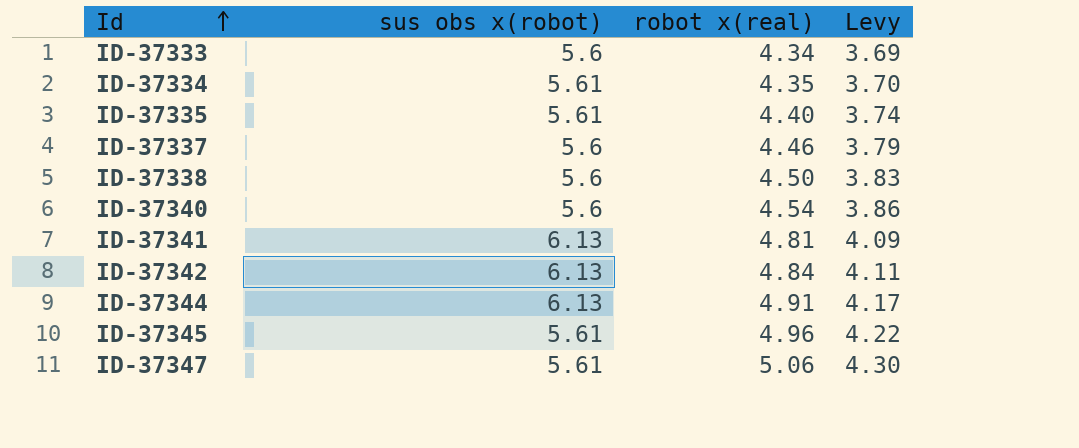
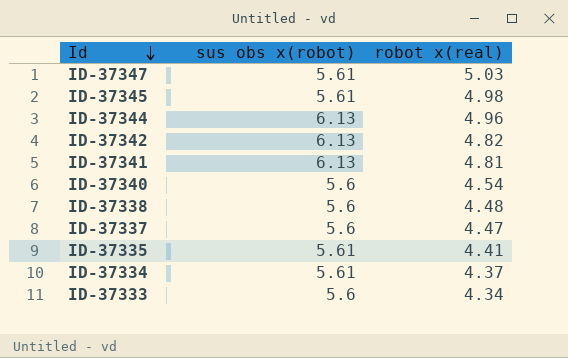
row order: Id ascending -> Id descending
column Levy | formula: [robot x(real)] * 0.85 -> none
ID-37347 | robot x(real): 5.06 -> 5.03
ID-37345 | robot x(real): 4.96 -> 4.98
ID-37344 | robot x(real): 4.91 -> 4.96
ID-37342 | robot x(real): 4.84 -> 4.82
ID-37338 | robot x(real): 4.50 -> 4.48
ID-37337 | robot x(real): 4.46 -> 4.47
ID-37335 | robot x(real): 4.40 -> 4.41
ID-37334 | robot x(real): 4.35 -> 4.37

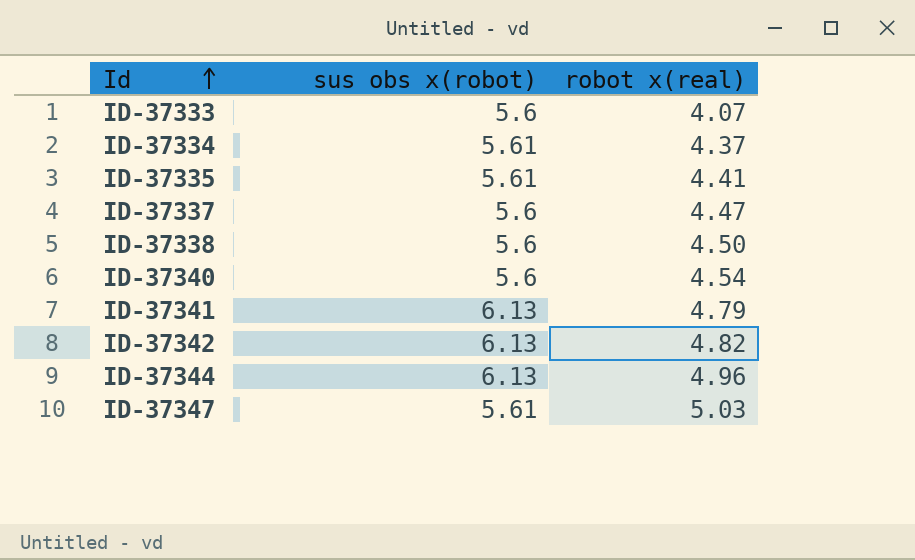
row order: Id descending -> Id ascending
row ID-37345: 5.61 | 4.98 -> none
ID-37333 | robot x(real): 4.34 -> 4.07
ID-37338 | robot x(real): 4.48 -> 4.50
ID-37341 | robot x(real): 4.81 -> 4.79

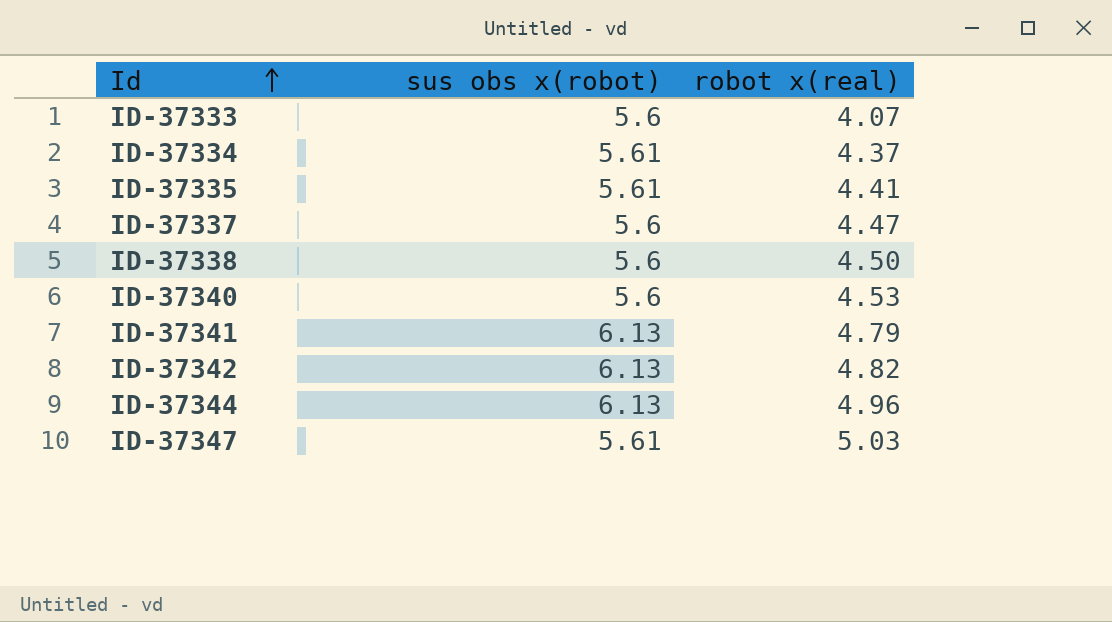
ID-37340 | robot x(real): 4.54 -> 4.53

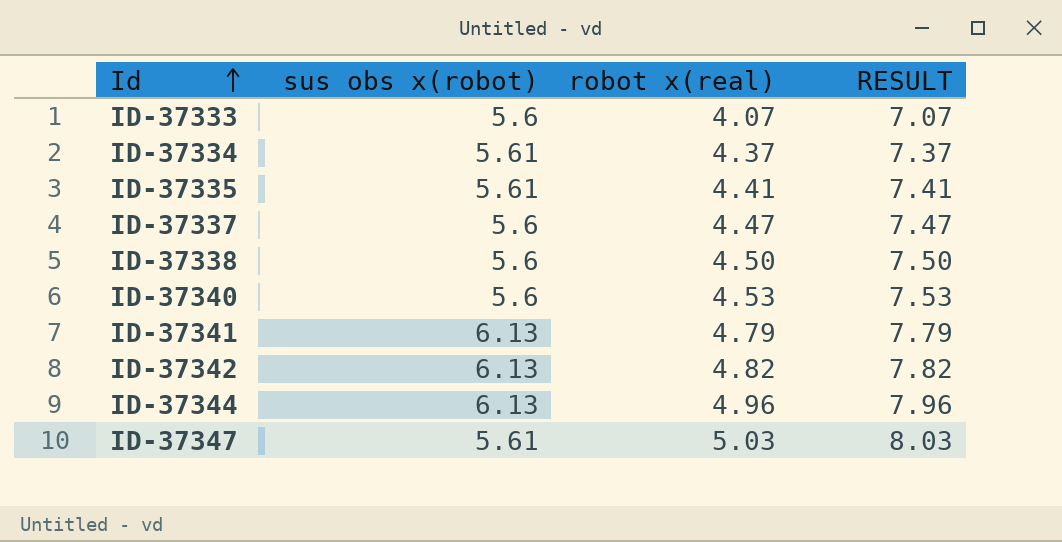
column RESULT | formula: none -> [robot x(real)] + 3

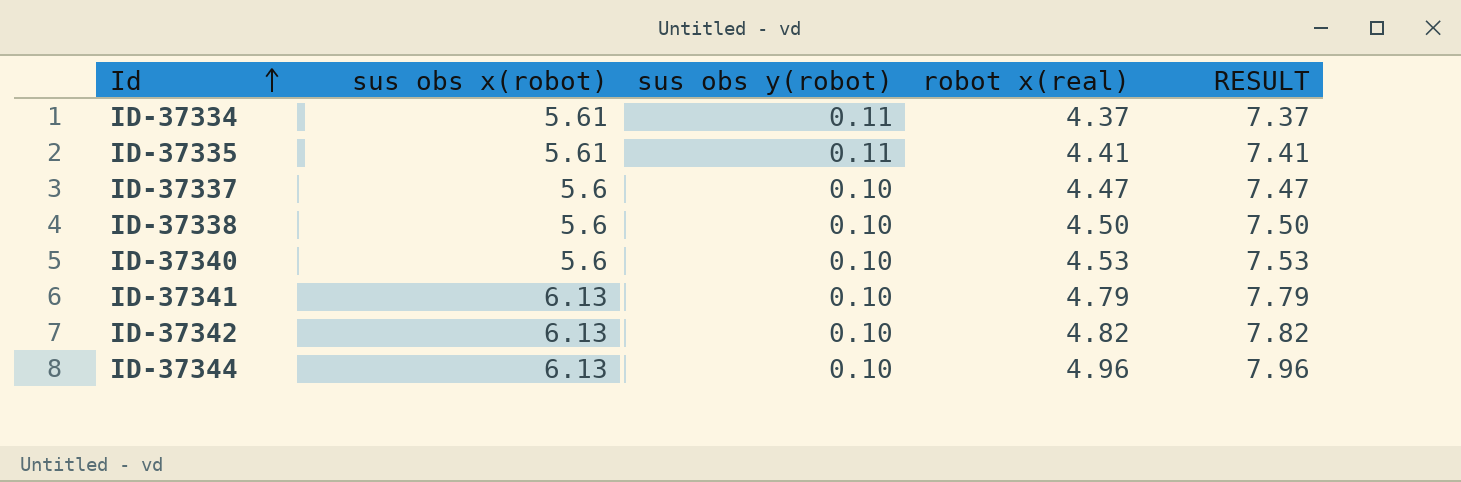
column sus obs y(robot) | position: none -> 3
row ID-37333: 5.6 | 4.07 | 7.07 -> none
row ID-37347: 5.61 | 5.03 | 8.03 -> none

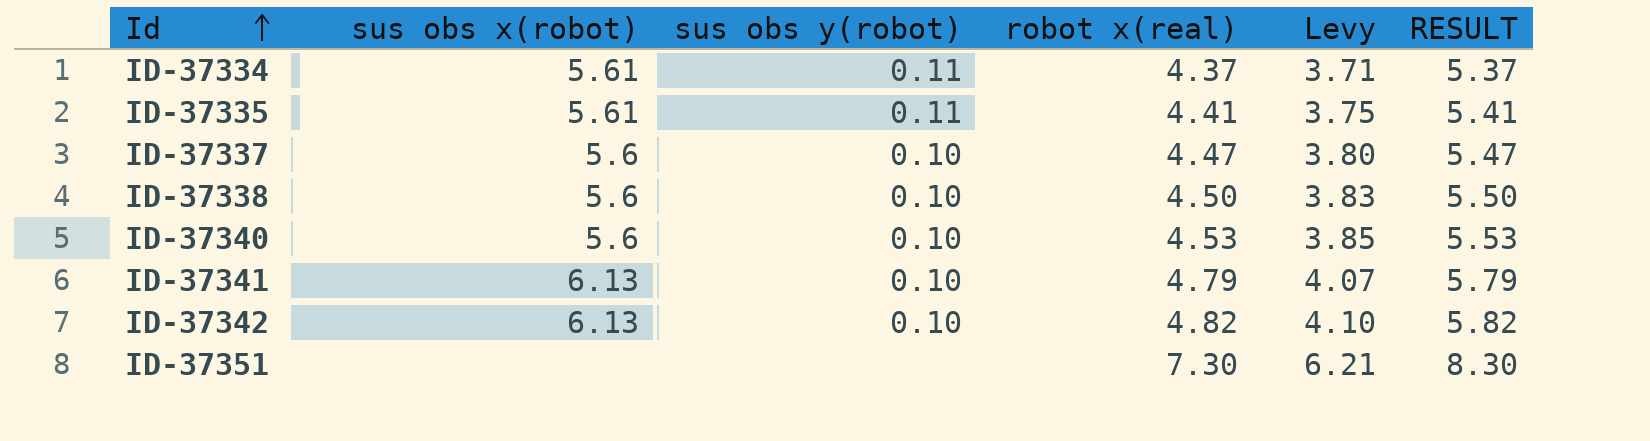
column Levy | formula: none -> [robot x(real)] * 0.85
column RESULT | formula: [robot x(real)] + 3 -> [robot x(real)] + 1
row ID-37344: 6.13 | 0.10 | 4.96 | 7.96 -> none
row ID-37351: none -> none | none | 7.30 | 6.21 | 8.30

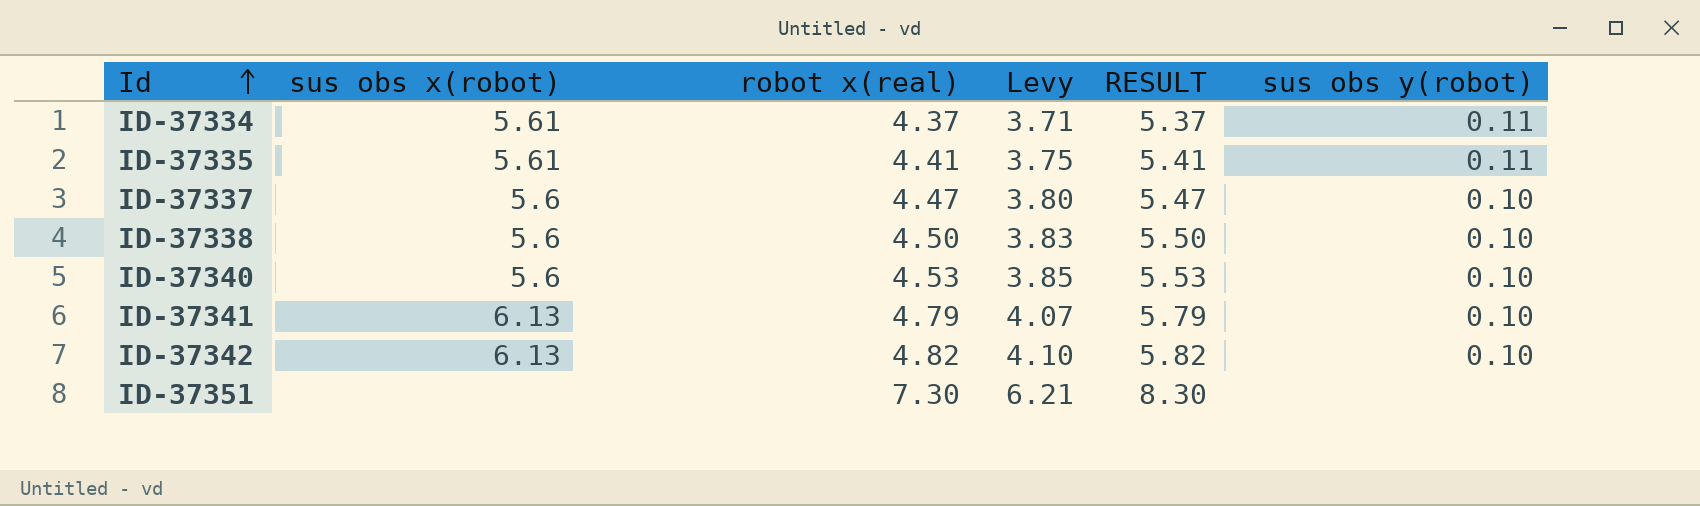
column sus obs y(robot) | position: 3 -> 6

